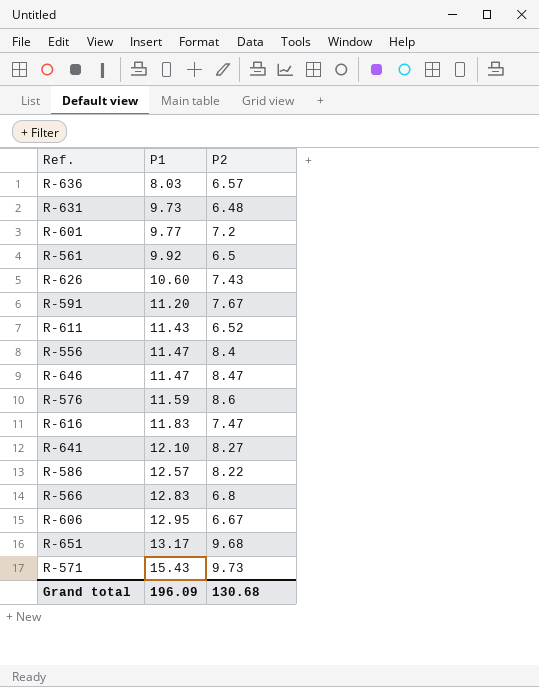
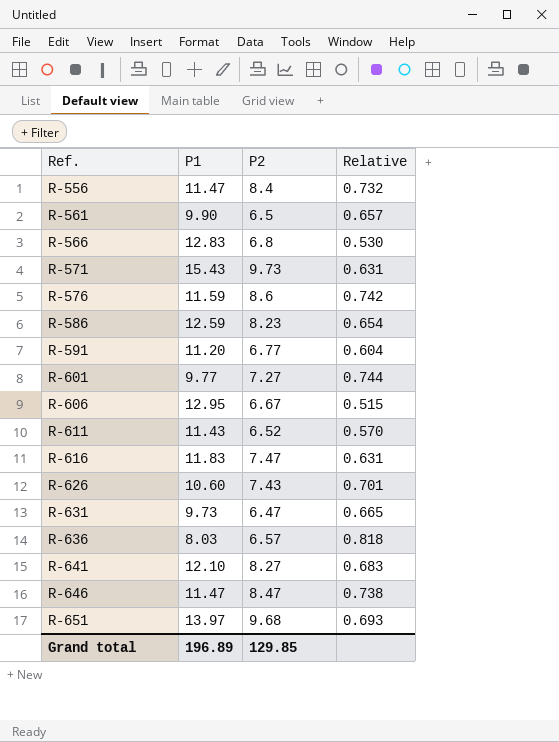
row order: P1 ascending -> Ref. ascending
column Relative | formula: none -> [P2] / [P1]
R-561 | P1: 9.92 -> 9.90
R-586 | P1: 12.57 -> 12.59
R-586 | P2: 8.22 -> 8.23
R-591 | P2: 7.67 -> 6.77
R-601 | P2: 7.2 -> 7.27
R-631 | P2: 6.48 -> 6.47
R-651 | P1: 13.17 -> 13.97
Grand total | P1: 196.09 -> 196.89
Grand total | P2: 130.68 -> 129.85

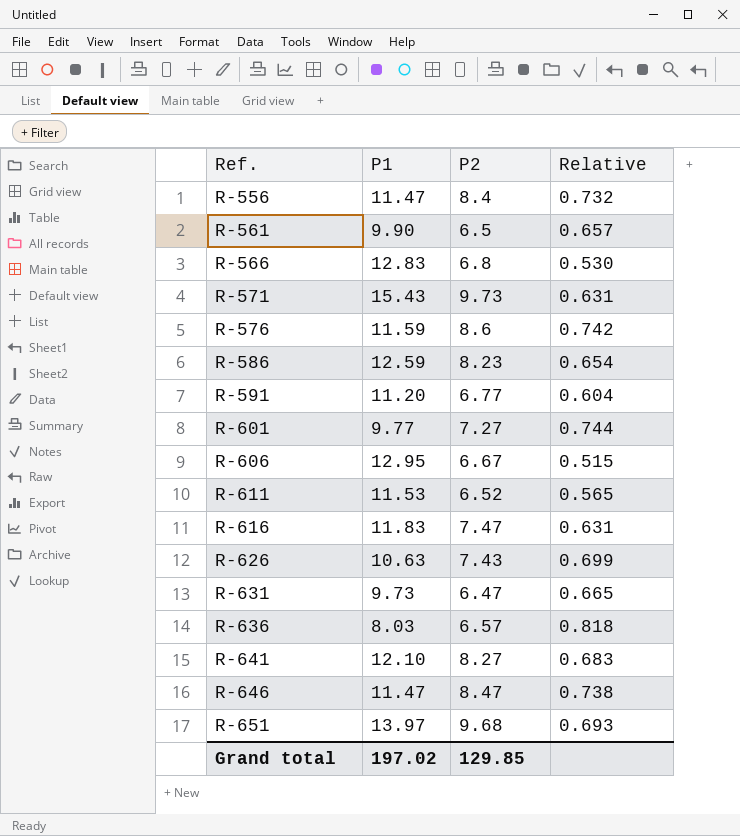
R-611 | P1: 11.43 -> 11.53
R-611 | Relative: 0.570 -> 0.565
R-626 | P1: 10.60 -> 10.63
R-626 | Relative: 0.701 -> 0.699
Grand total | P1: 196.89 -> 197.02

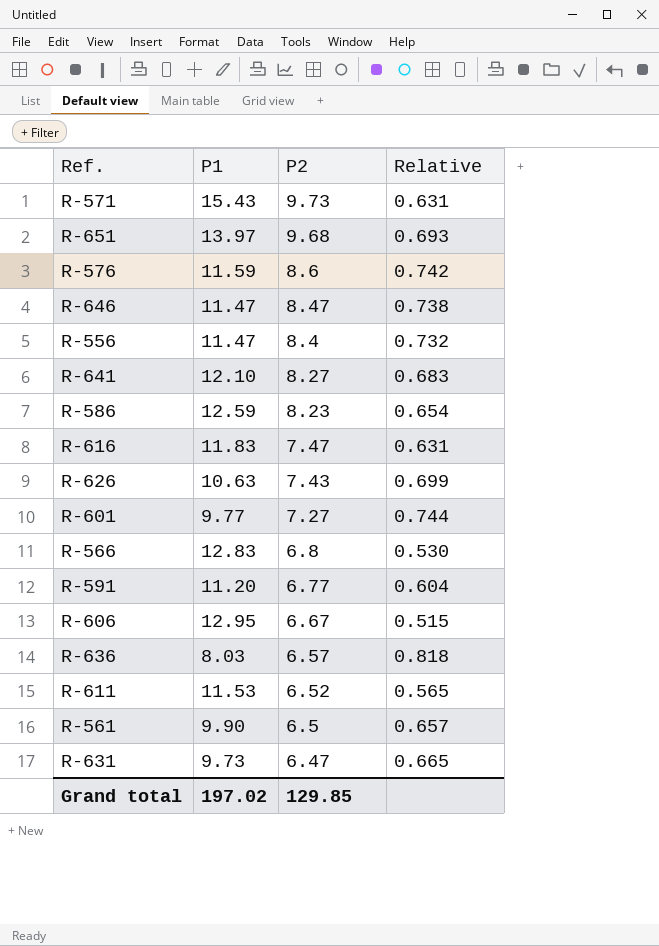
row order: Ref. ascending -> P2 descending

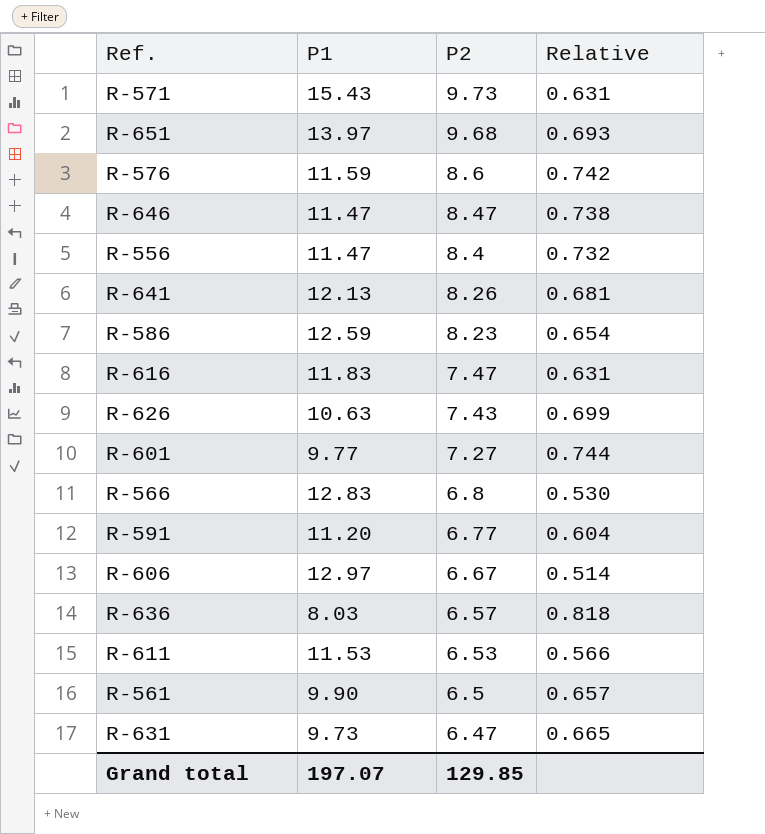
R-641 | P1: 12.10 -> 12.13
R-641 | P2: 8.27 -> 8.26
R-641 | Relative: 0.683 -> 0.681
R-606 | P1: 12.95 -> 12.97
R-606 | Relative: 0.515 -> 0.514
R-611 | P2: 6.52 -> 6.53
R-611 | Relative: 0.565 -> 0.566
Grand total | P1: 197.02 -> 197.07

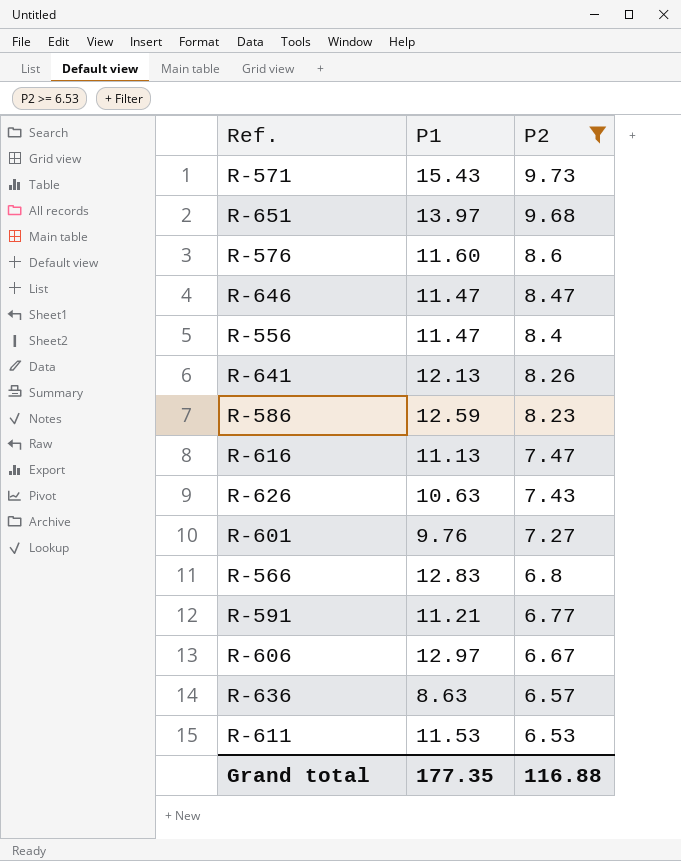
filter: none -> P2 >= 6.53
column Relative | formula: [P2] / [P1] -> none
R-576 | P1: 11.59 -> 11.60
R-616 | P1: 11.83 -> 11.13
R-601 | P1: 9.77 -> 9.76
R-591 | P1: 11.20 -> 11.21
R-636 | P1: 8.03 -> 8.63
Grand total | P1: 197.07 -> 177.35
Grand total | P2: 129.85 -> 116.88

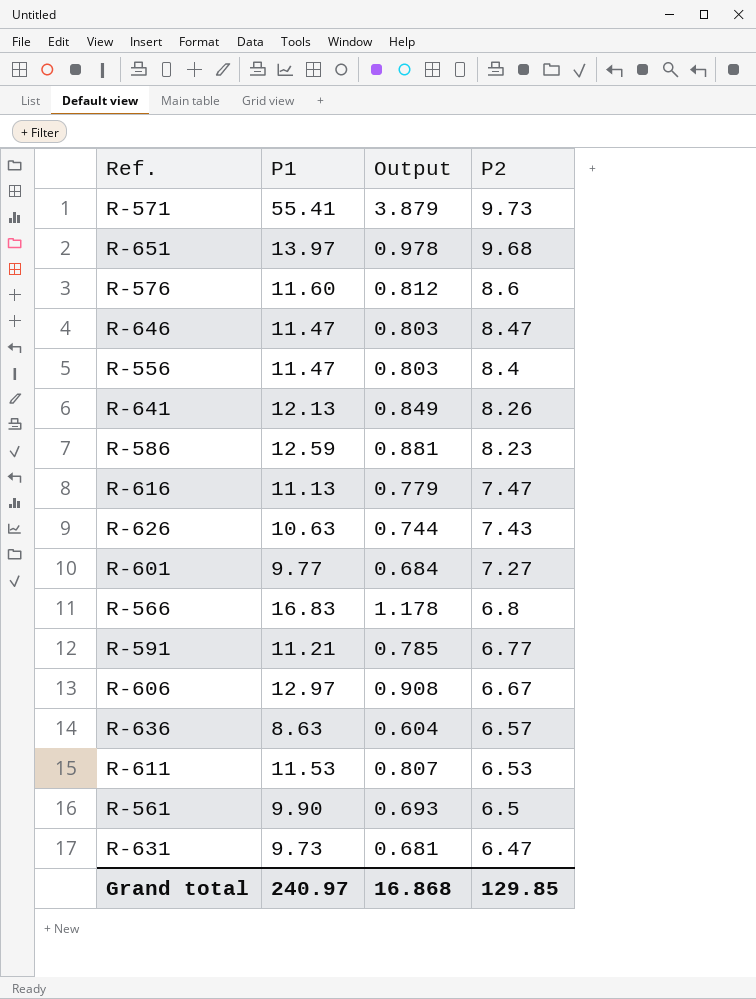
filter: P2 >= 6.53 -> none
column Output | formula: none -> [P1] * 0.07
R-571 | P1: 15.43 -> 55.41
R-601 | P1: 9.76 -> 9.77
R-566 | P1: 12.83 -> 16.83
Grand total | P1: 177.35 -> 240.97
Grand total | P2: 116.88 -> 129.85

